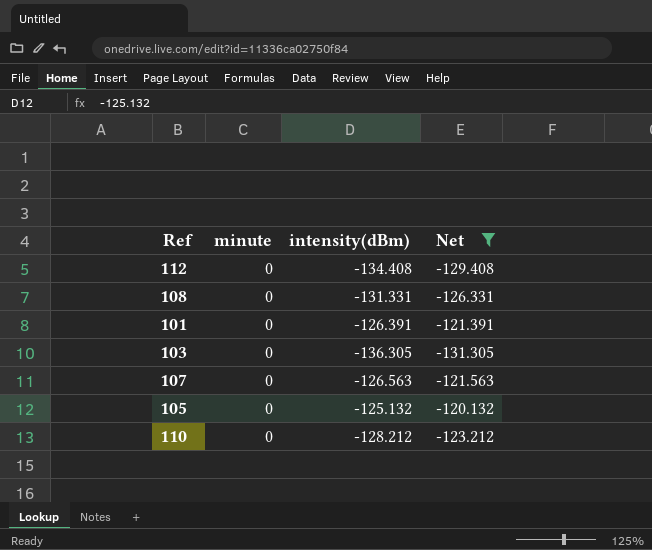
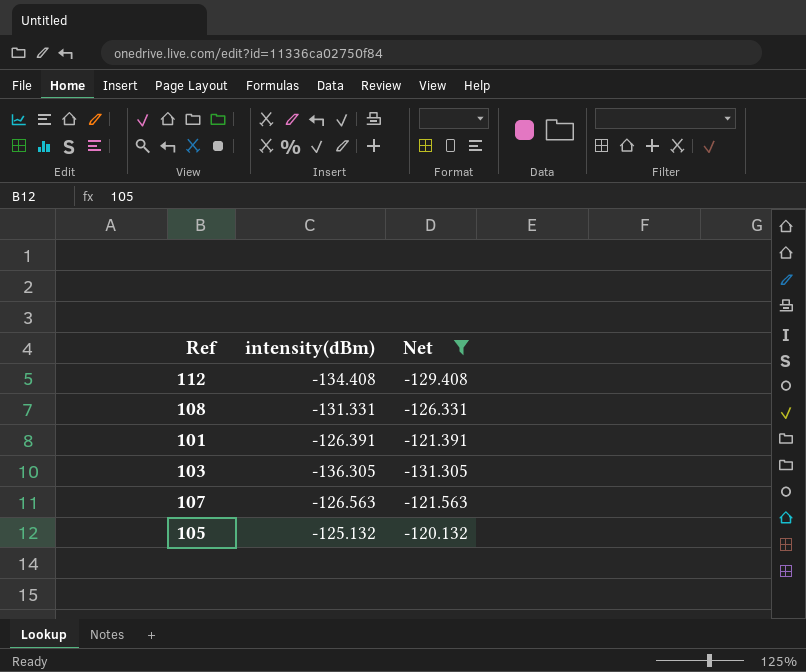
column minute | position: 2 -> none
row 110: 0 | -128.212 | -123.212 -> none

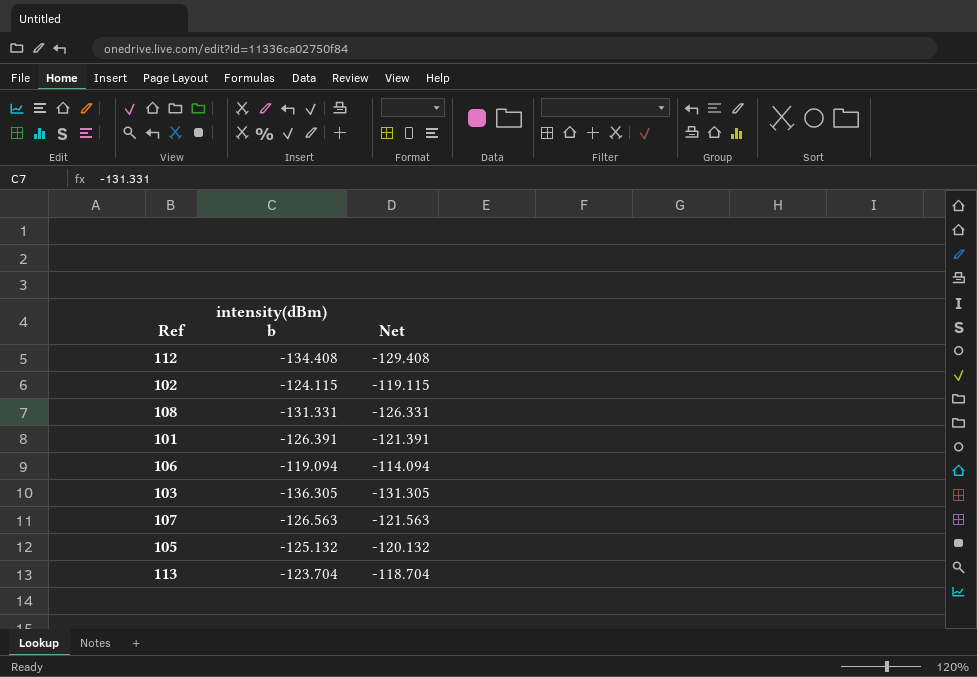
filter: Net <= -120.132 -> none
column name: intensity(dBm) -> intensity(dBm) b

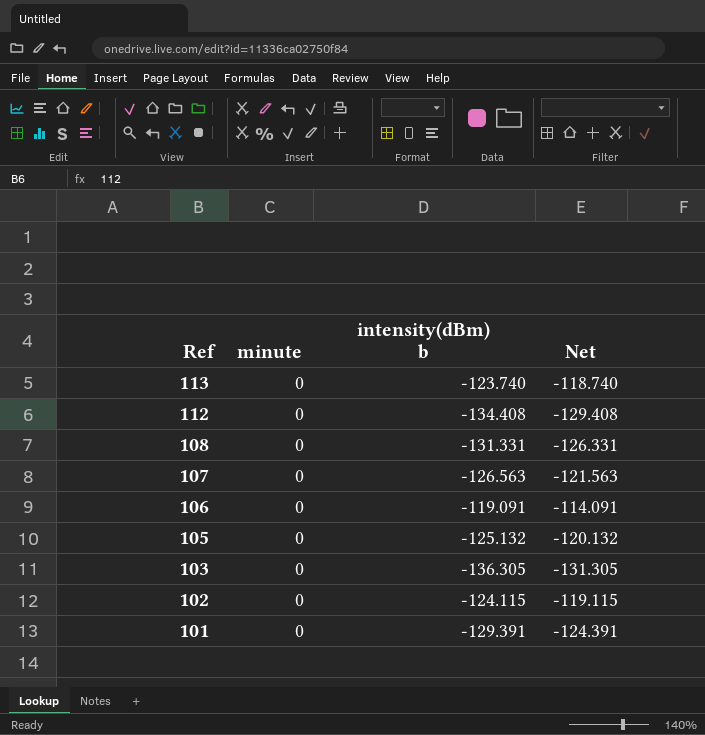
row order: none -> Ref descending
column minute | position: none -> 2
113 | intensity(dBm) b: -123.704 -> -123.740
113 | Net: -118.704 -> -118.740
106 | intensity(dBm) b: -119.094 -> -119.091
106 | Net: -114.094 -> -114.091
101 | intensity(dBm) b: -126.391 -> -129.391
101 | Net: -121.391 -> -124.391

